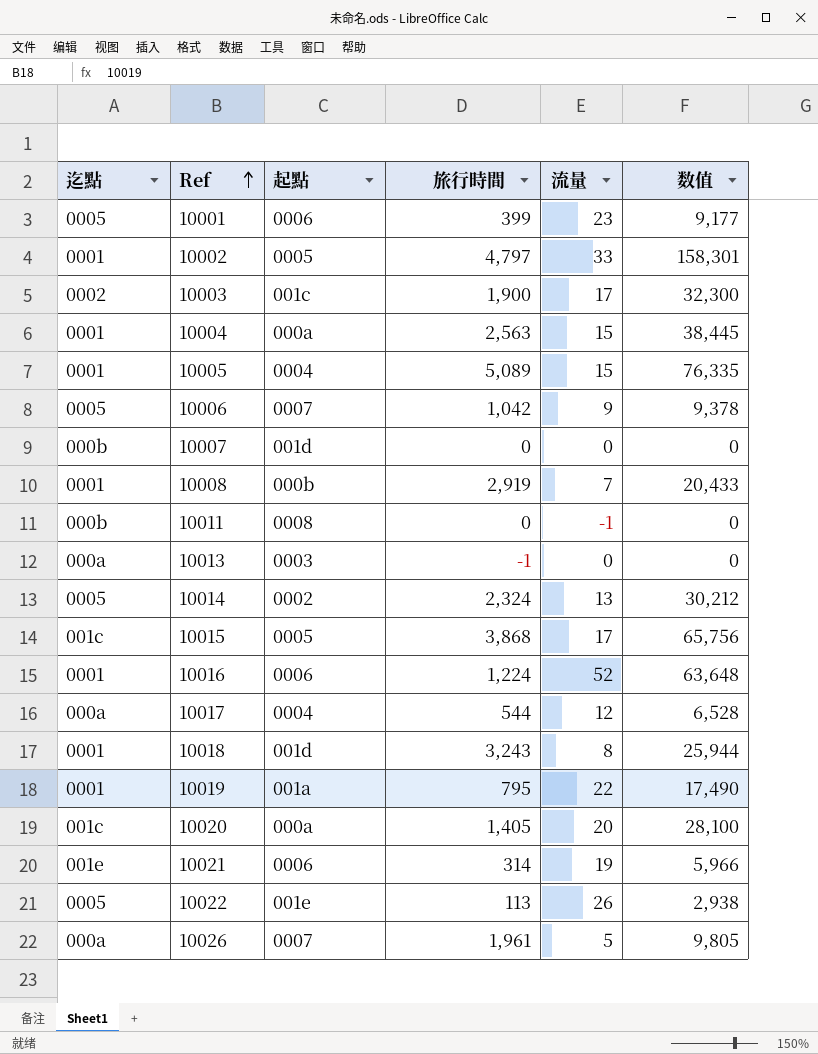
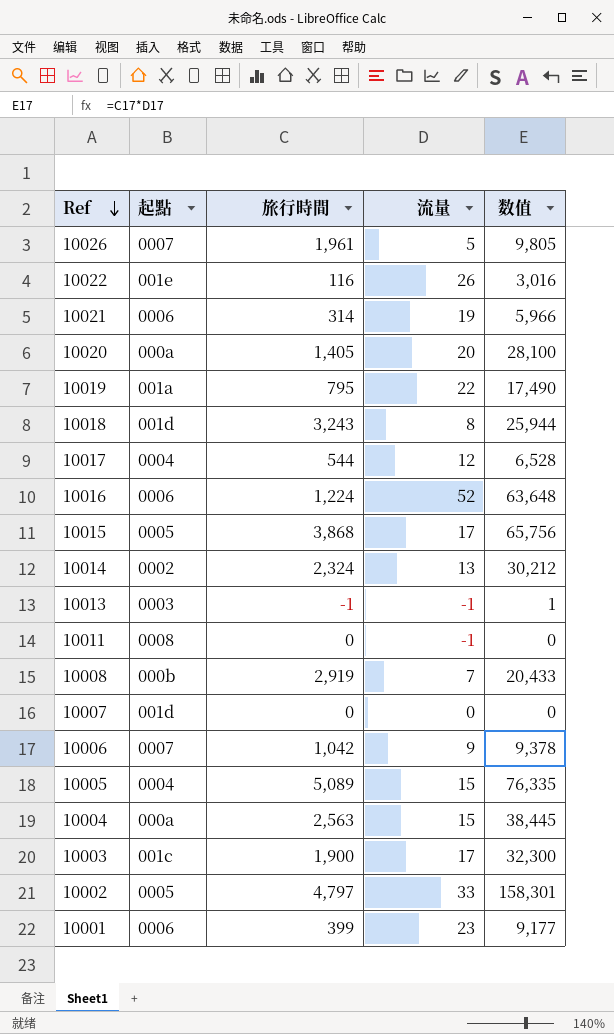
row order: Ref ascending -> Ref descending
column 迄點 | position: 1 -> none
10022 | 旅行時間: 113 -> 116
10022 | 数值: 2,938 -> 3,016
10013 | 流量: 0 -> -1
10013 | 数值: 0 -> 1

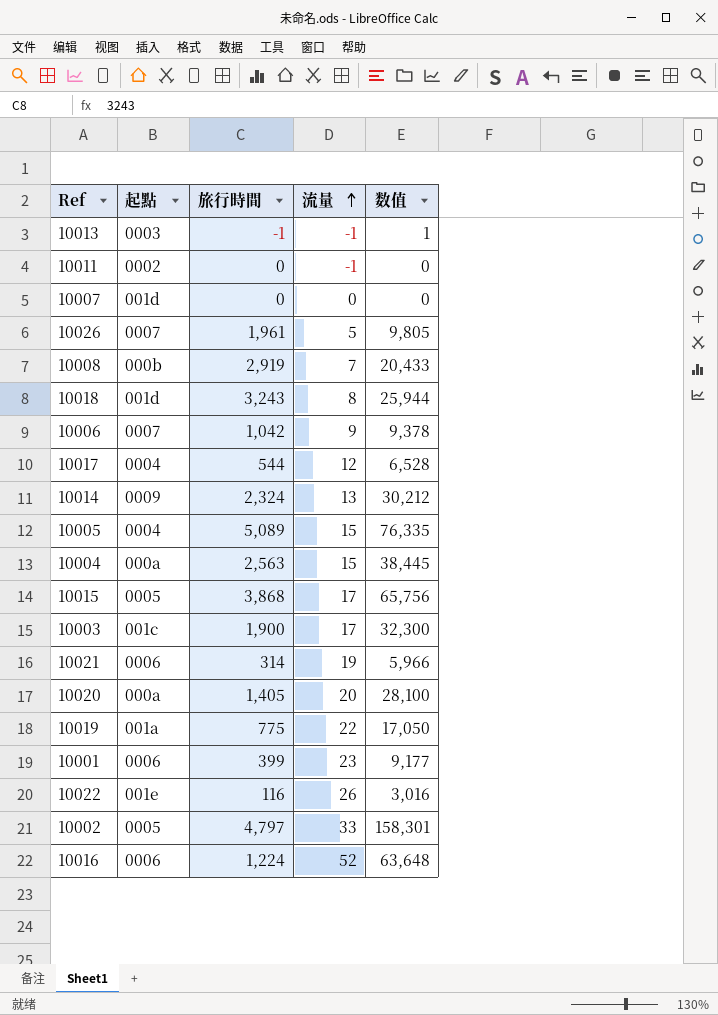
row order: Ref descending -> 流量 ascending
10011 | 起點: 0008 -> 0002
10014 | 起點: 0002 -> 0009
10019 | 旅行時間: 795 -> 775
10019 | 数值: 17,490 -> 17,050

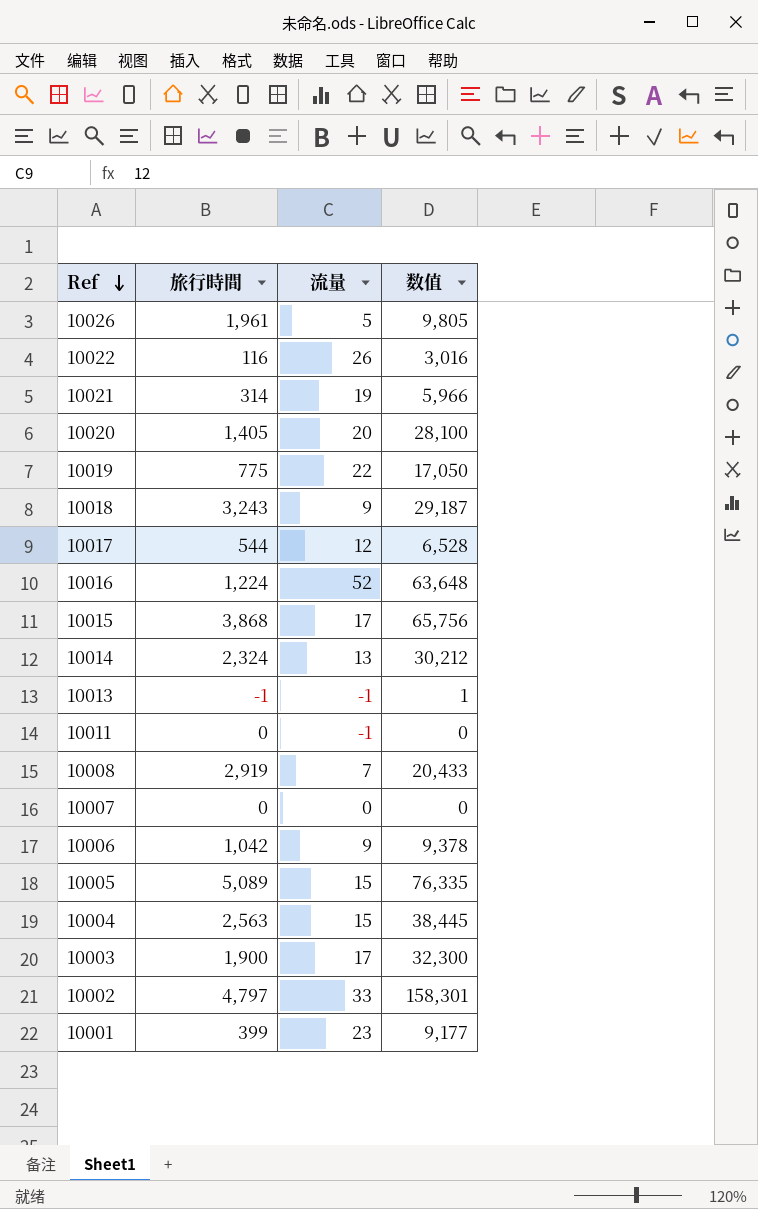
row order: 流量 ascending -> Ref descending
column 起點 | position: 2 -> none
10018 | 流量: 8 -> 9
10018 | 数值: 25,944 -> 29,187

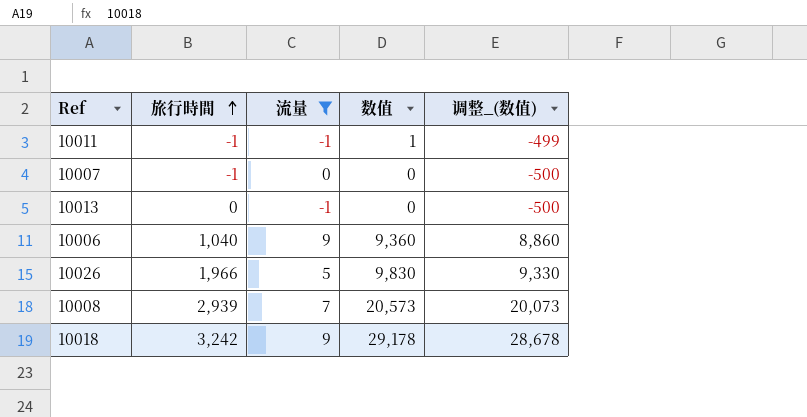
filter: none -> 流量 <= 9
row order: Ref descending -> 旅行時間 ascending
column 调整_(数值) | formula: none -> [数值] - 500
10011 | 旅行時間: 0 -> -1
10011 | 数值: 0 -> 1
10007 | 旅行時間: 0 -> -1
10013 | 旅行時間: -1 -> 0
10013 | 数值: 1 -> 0
10006 | 旅行時間: 1,042 -> 1,040
10006 | 数值: 9,378 -> 9,360
10026 | 旅行時間: 1,961 -> 1,966
10026 | 数值: 9,805 -> 9,830
10008 | 旅行時間: 2,919 -> 2,939
10008 | 数值: 20,433 -> 20,573
10018 | 旅行時間: 3,243 -> 3,242
10018 | 数值: 29,187 -> 29,178

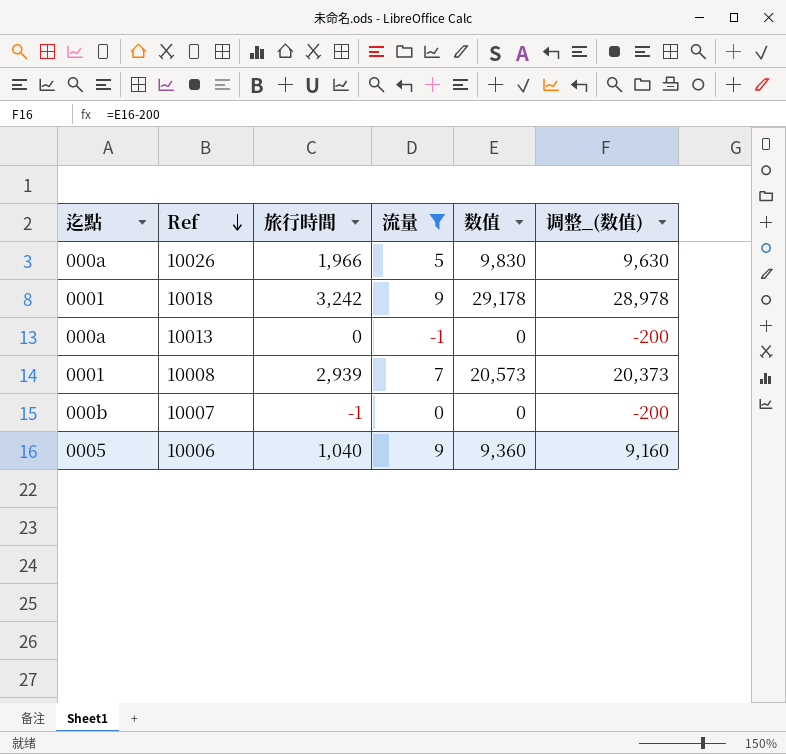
row order: 旅行時間 ascending -> Ref descending
column 迄點 | position: none -> 1
column 调整_(数值) | formula: [数值] - 500 -> [数值] - 200
row 10011: -1 | -1 | 1 | -499 -> none

